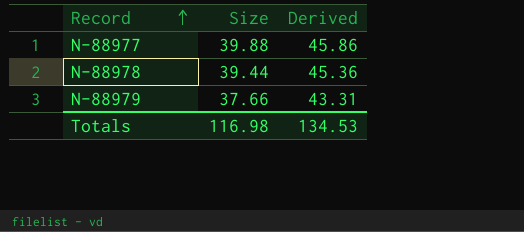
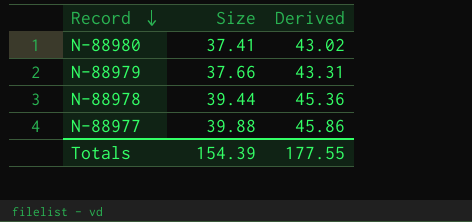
row order: Record ascending -> Record descending
row N-88980: none -> 37.41 | 43.02
Totals | Size: 116.98 -> 154.39
Totals | Derived: 134.53 -> 177.55

